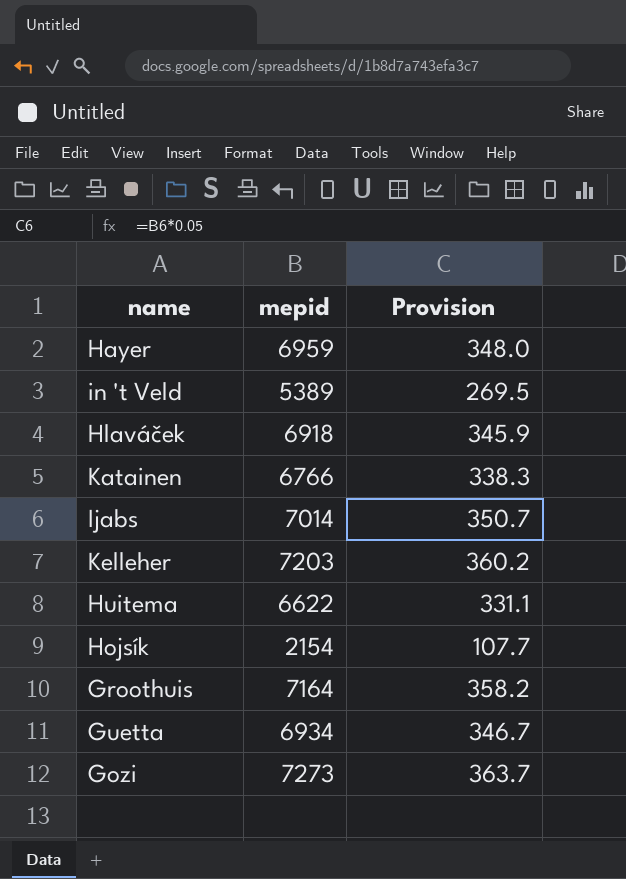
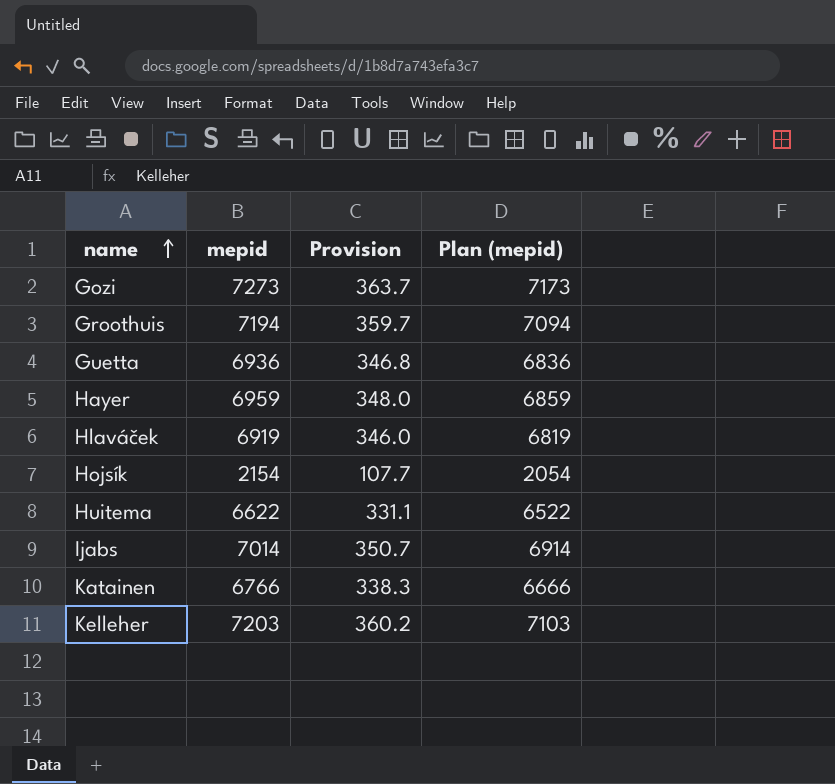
row order: none -> name ascending
column Plan (mepid) | formula: none -> [mepid] - 100
row in 't Veld: 5389 | 269.5 -> none
Groothuis | mepid: 7164 -> 7194
Groothuis | Provision: 358.2 -> 359.7
Guetta | mepid: 6934 -> 6936
Guetta | Provision: 346.7 -> 346.8
Hlaváček | mepid: 6918 -> 6919
Hlaváček | Provision: 345.9 -> 346.0

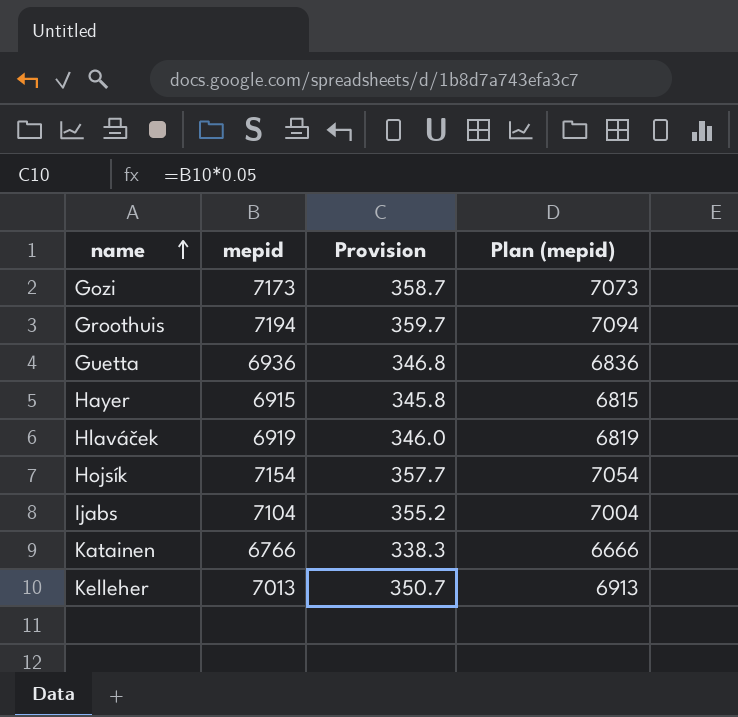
row Huitema: 6622 | 331.1 | 6522 -> none
Gozi | mepid: 7273 -> 7173
Gozi | Provision: 363.7 -> 358.7
Gozi | Plan (mepid): 7173 -> 7073
Hayer | mepid: 6959 -> 6915
Hayer | Provision: 348.0 -> 345.8
Hayer | Plan (mepid): 6859 -> 6815
Hojsík | mepid: 2154 -> 7154
Hojsík | Provision: 107.7 -> 357.7
Hojsík | Plan (mepid): 2054 -> 7054
Ijabs | mepid: 7014 -> 7104
Ijabs | Provision: 350.7 -> 355.2
Ijabs | Plan (mepid): 6914 -> 7004
Kelleher | mepid: 7203 -> 7013
Kelleher | Provision: 360.2 -> 350.7
Kelleher | Plan (mepid): 7103 -> 6913

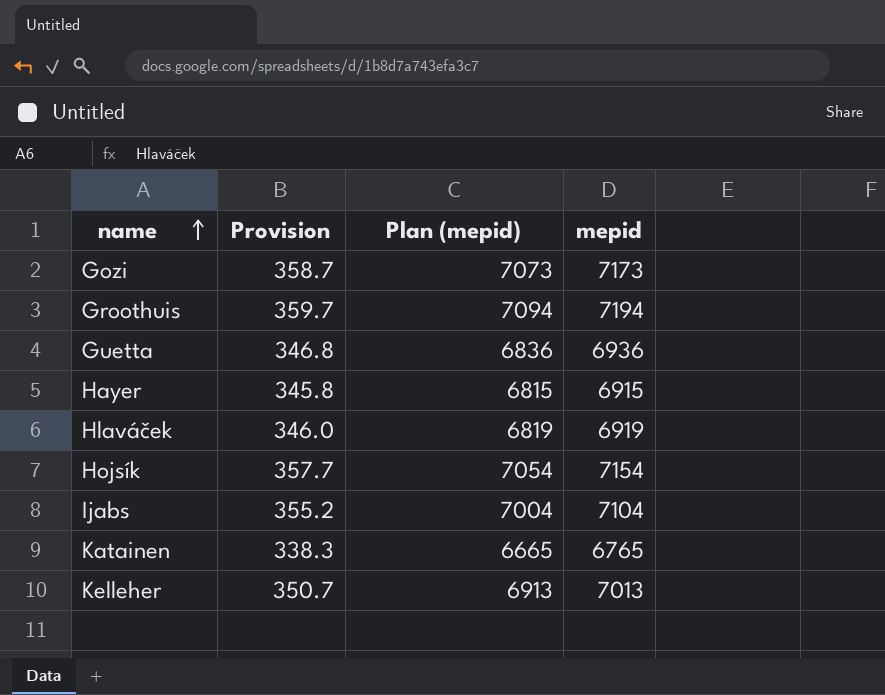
column mepid | position: 2 -> 4
Katainen | Plan (mepid): 6666 -> 6665
Katainen | mepid: 6766 -> 6765

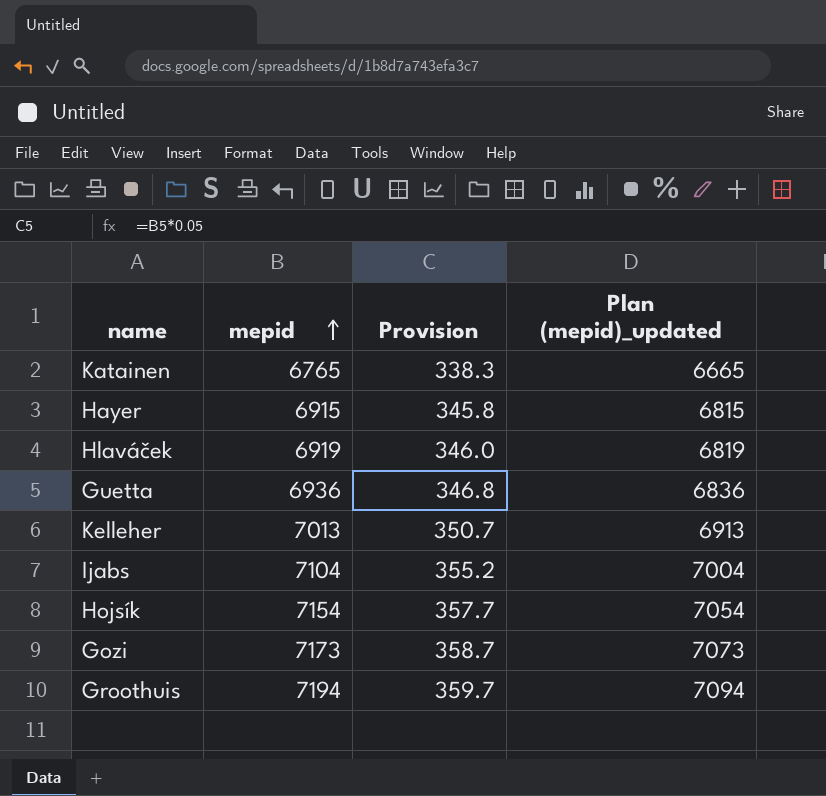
row order: name ascending -> mepid ascending
column mepid | position: 4 -> 2
column name: Plan (mepid) -> Plan (mepid)_updated

